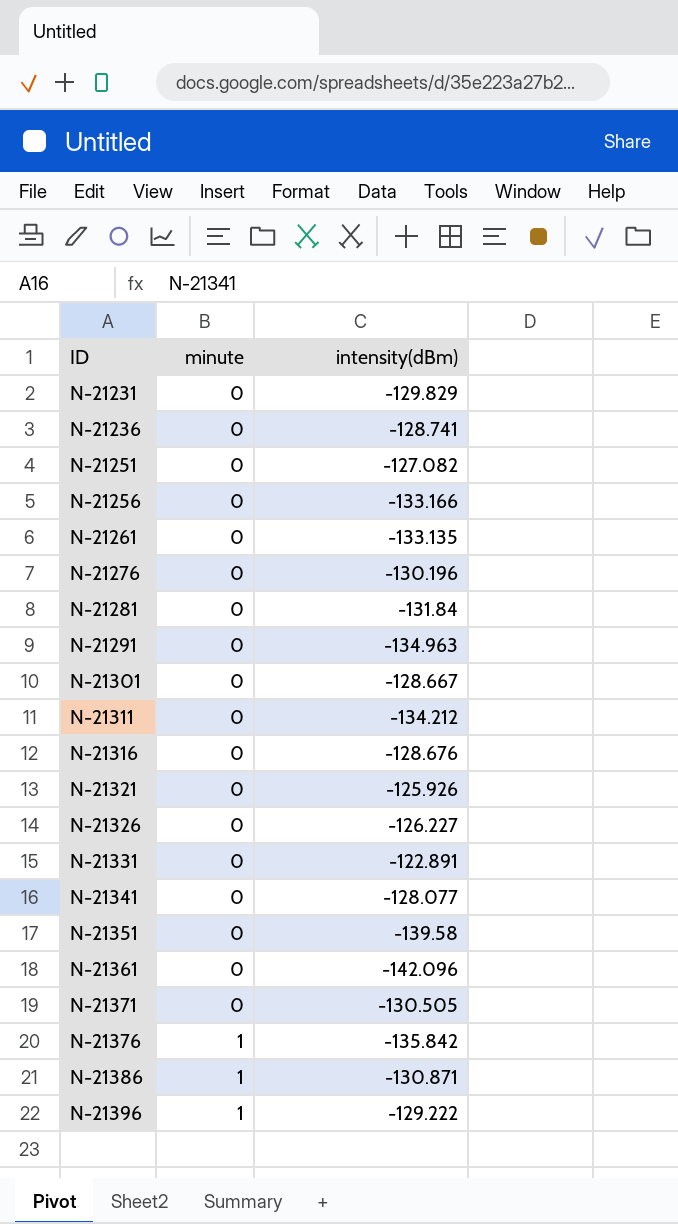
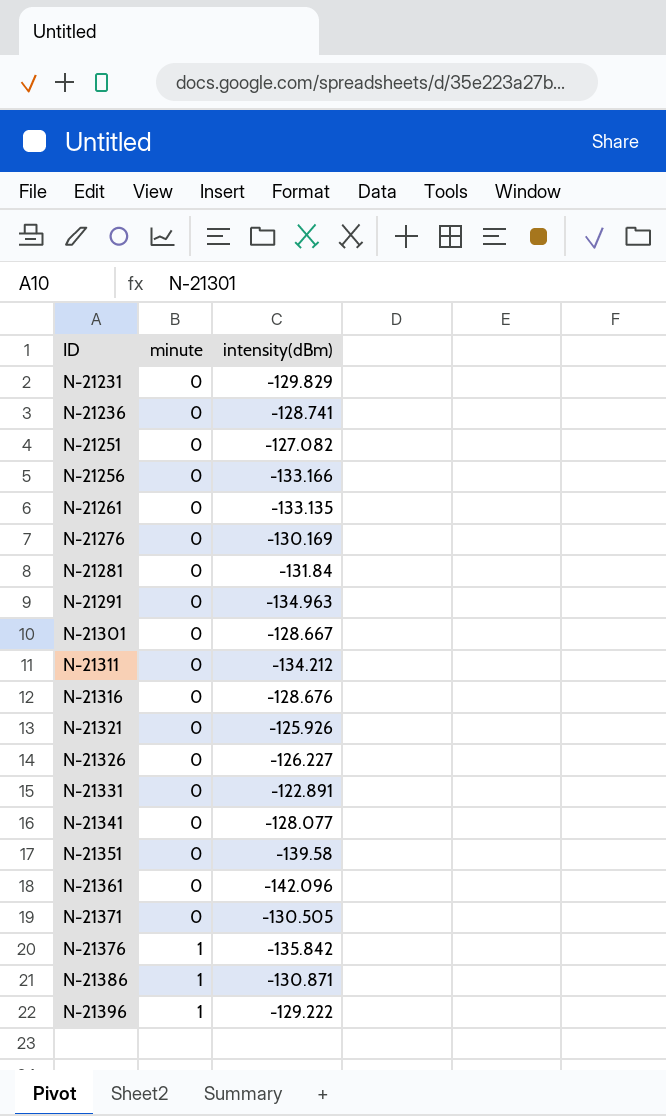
N-21276 | intensity(dBm): -130.196 -> -130.169

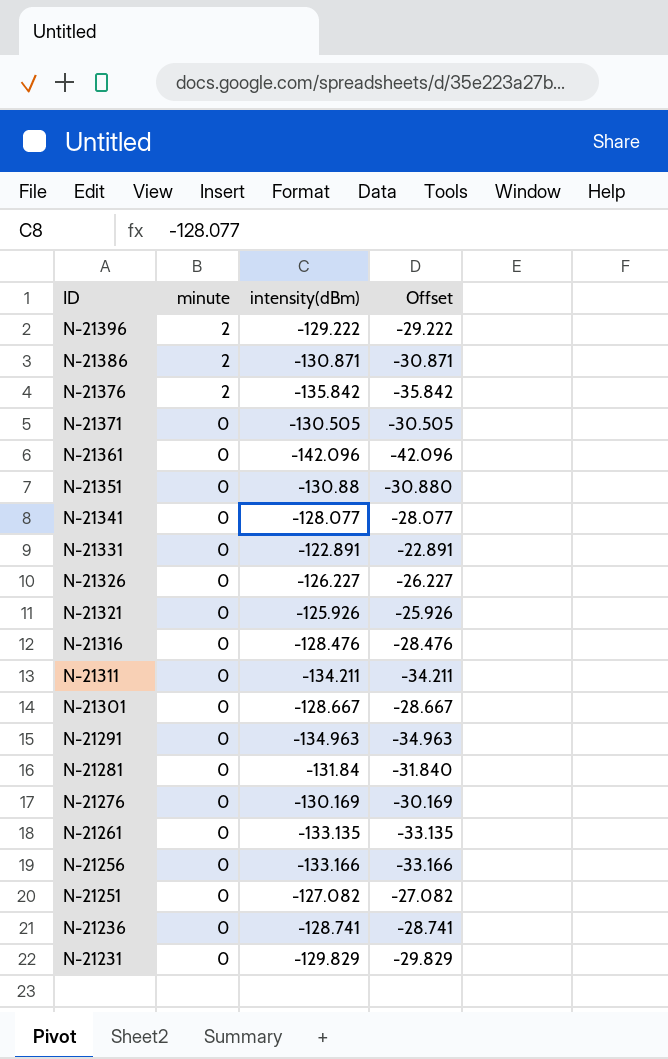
row order: ID ascending -> ID descending
column Offset | formula: none -> [intensity(dBm)] + 100
N-21396 | minute: 1 -> 2
N-21386 | minute: 1 -> 2
N-21376 | minute: 1 -> 2
N-21351 | intensity(dBm): -139.58 -> -130.88
N-21316 | intensity(dBm): -128.676 -> -128.476
N-21311 | intensity(dBm): -134.212 -> -134.211

